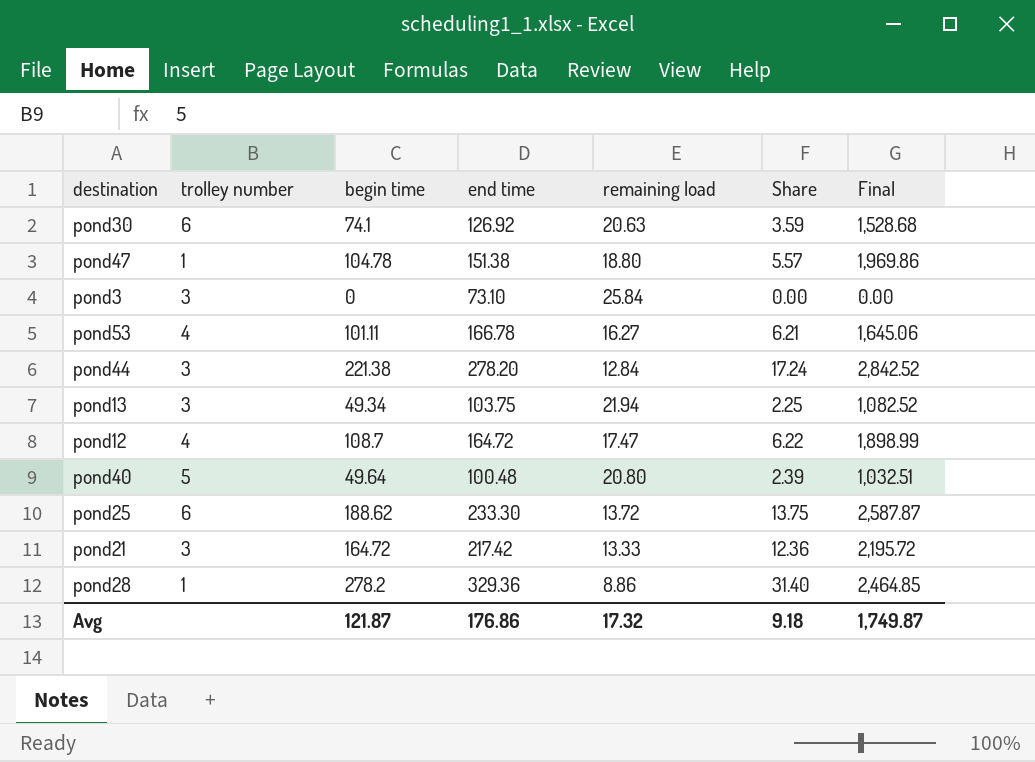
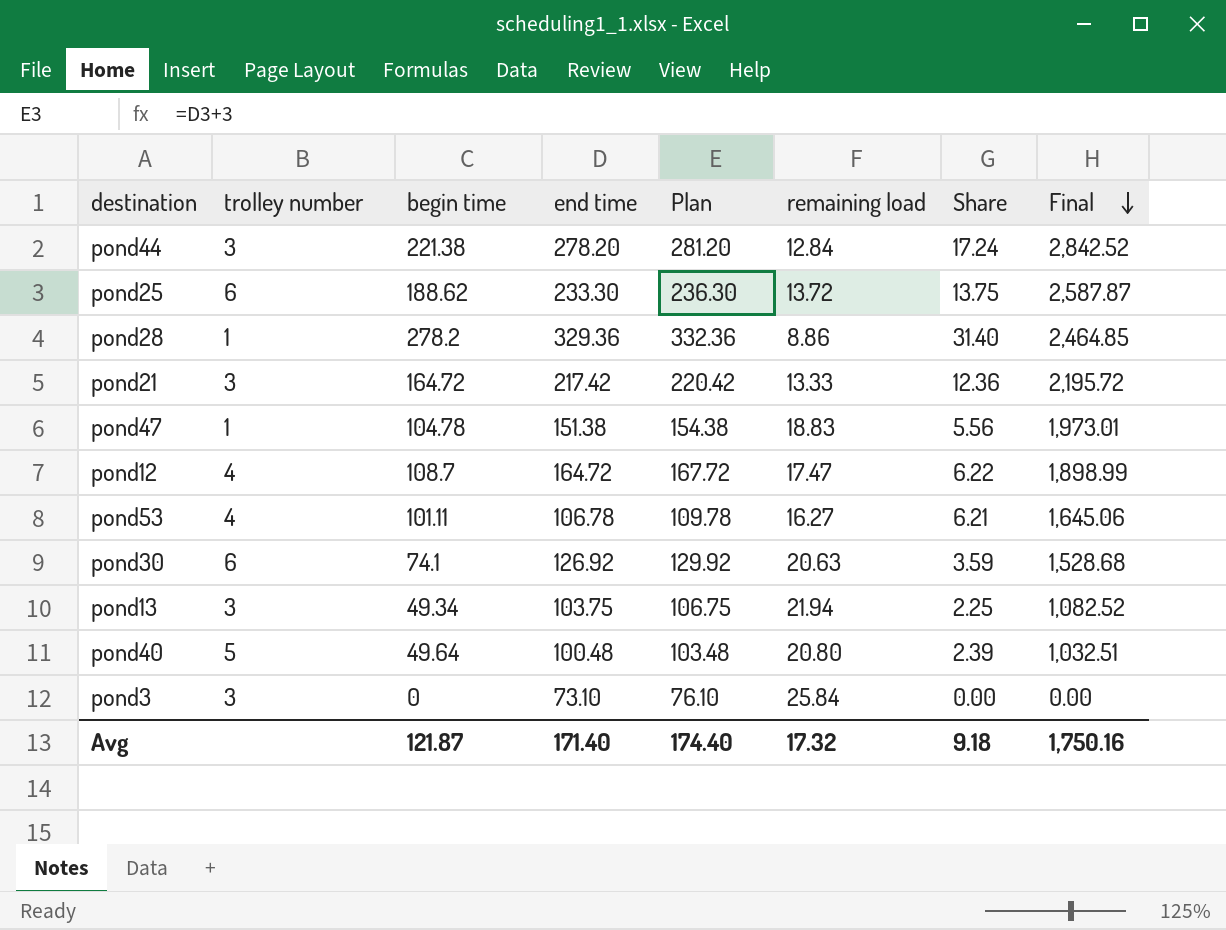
row order: none -> Final descending
column Plan | formula: none -> [end time] + 3
pond47 | remaining load: 18.80 -> 18.83
pond47 | Share: 5.57 -> 5.56
pond47 | Final: 1,969.86 -> 1,973.01
pond53 | end time: 166.78 -> 106.78
Avg | end time: 176.86 -> 171.40
Avg | Final: 1,749.87 -> 1,750.16

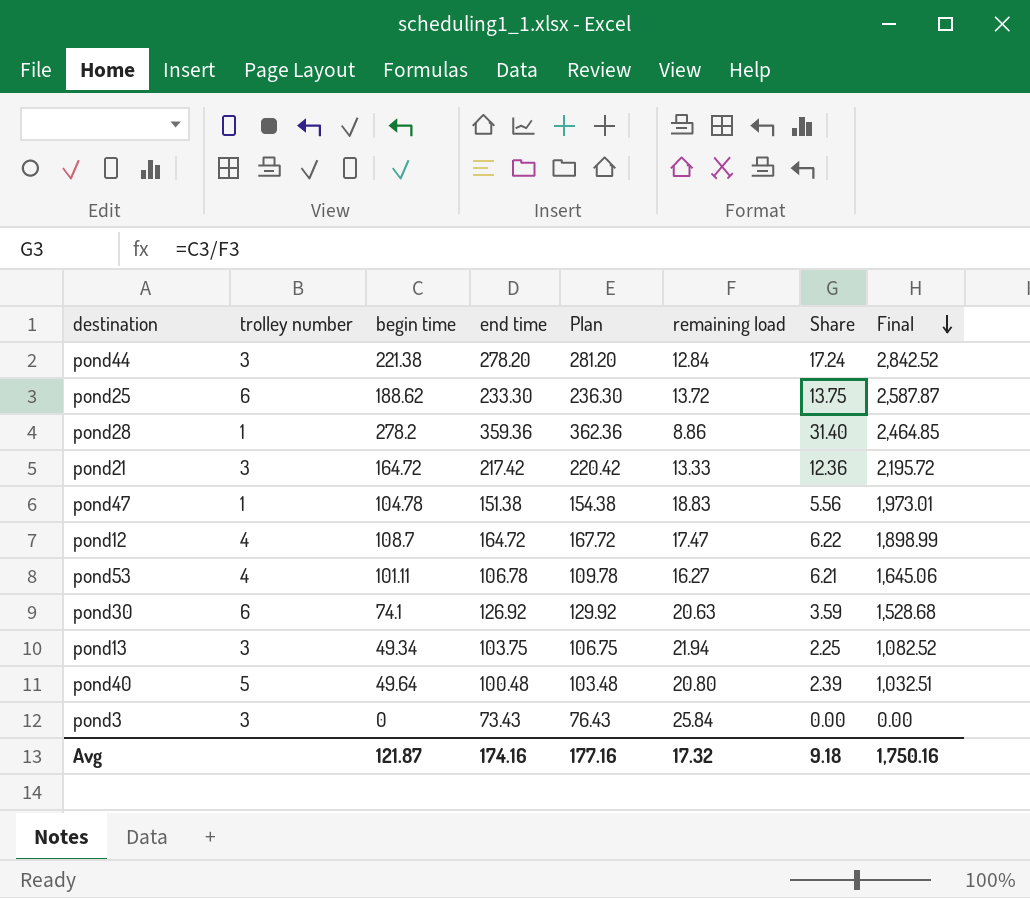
pond28 | end time: 329.36 -> 359.36
pond28 | Plan: 332.36 -> 362.36
pond3 | end time: 73.10 -> 73.43
pond3 | Plan: 76.10 -> 76.43
Avg | end time: 171.40 -> 174.16
Avg | Plan: 174.40 -> 177.16

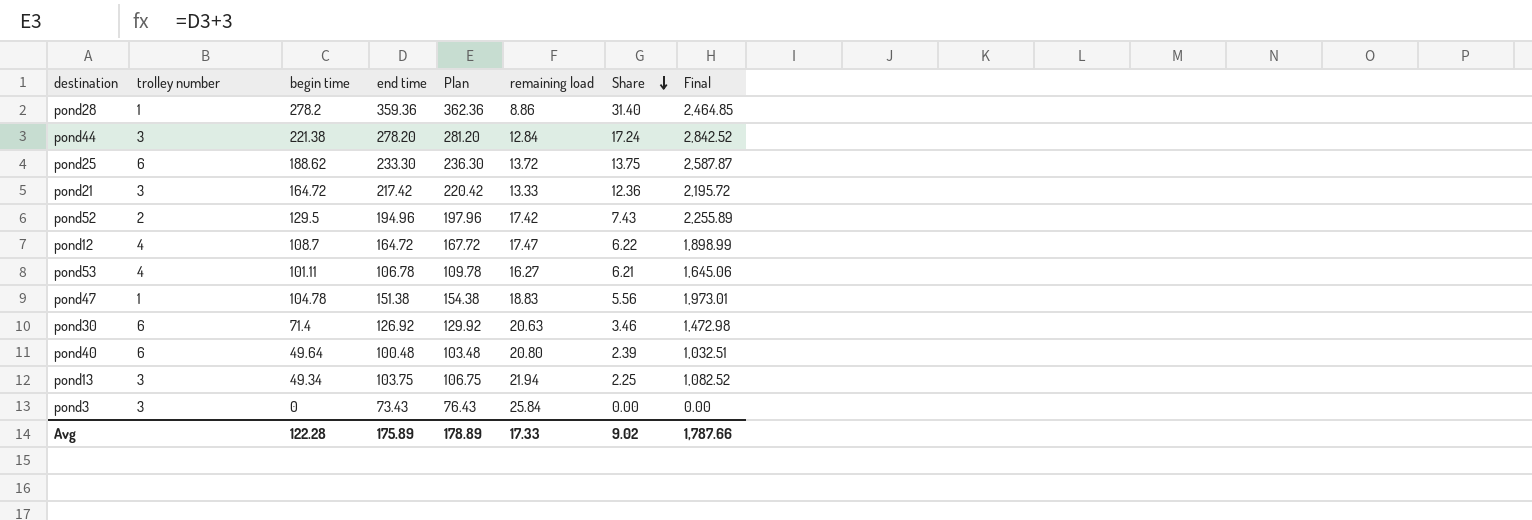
row order: Final descending -> Share descending
row pond52: none -> 2 | 129.5 | 194.96 | 197.96 | 17.42 | 7.43 | 2,255.89
pond30 | begin time: 74.1 -> 71.4
pond30 | Share: 3.59 -> 3.46
pond30 | Final: 1,528.68 -> 1,472.98
pond40 | trolley number: 5 -> 6
Avg | begin time: 121.87 -> 122.28
Avg | end time: 174.16 -> 175.89
Avg | Plan: 177.16 -> 178.89
Avg | remaining load: 17.32 -> 17.33
Avg | Share: 9.18 -> 9.02
Avg | Final: 1,750.16 -> 1,787.66

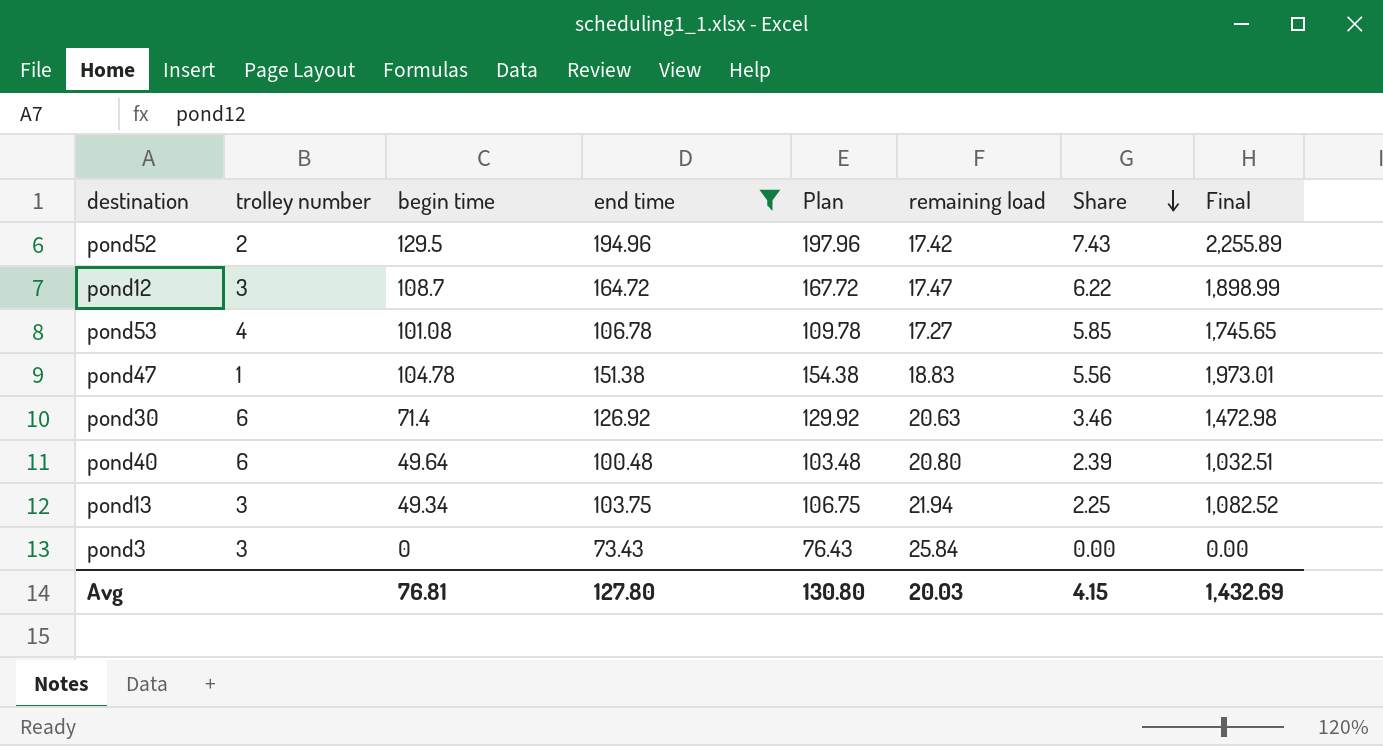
filter: none -> end time <= 194.96
pond12 | trolley number: 4 -> 3
pond53 | begin time: 101.11 -> 101.08
pond53 | remaining load: 16.27 -> 17.27
pond53 | Share: 6.21 -> 5.85
pond53 | Final: 1,645.06 -> 1,745.65
Avg | begin time: 122.28 -> 76.81
Avg | end time: 175.89 -> 127.80
Avg | Plan: 178.89 -> 130.80
Avg | remaining load: 17.33 -> 20.03
Avg | Share: 9.02 -> 4.15
Avg | Final: 1,787.66 -> 1,432.69

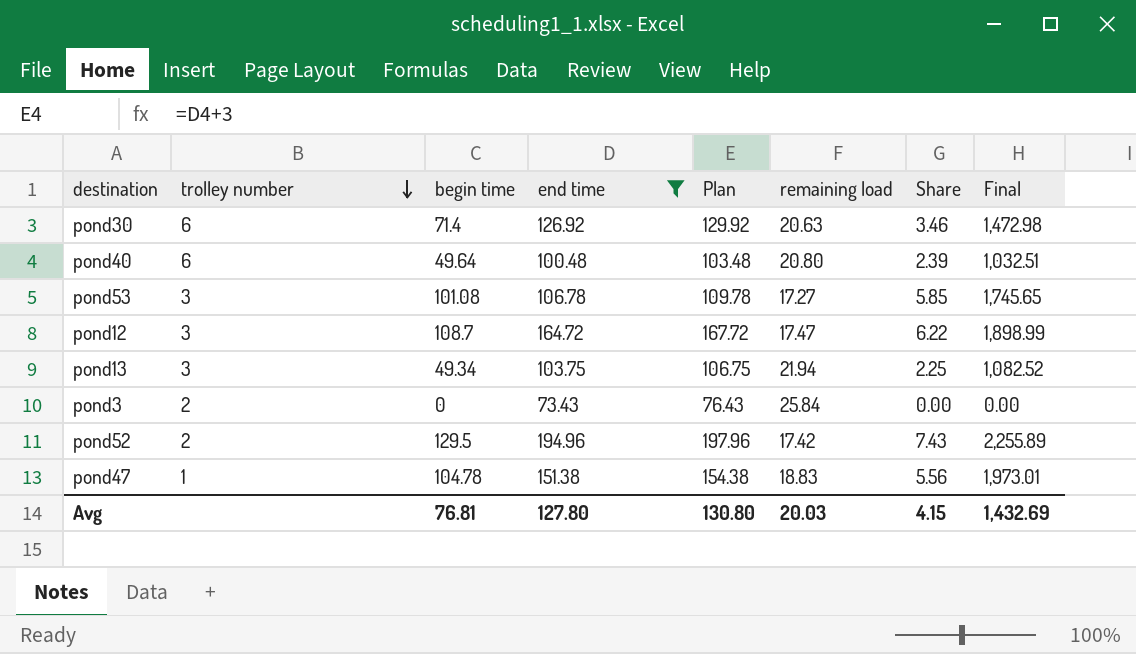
row order: Share descending -> trolley number descending
pond53 | trolley number: 4 -> 3
pond3 | trolley number: 3 -> 2

